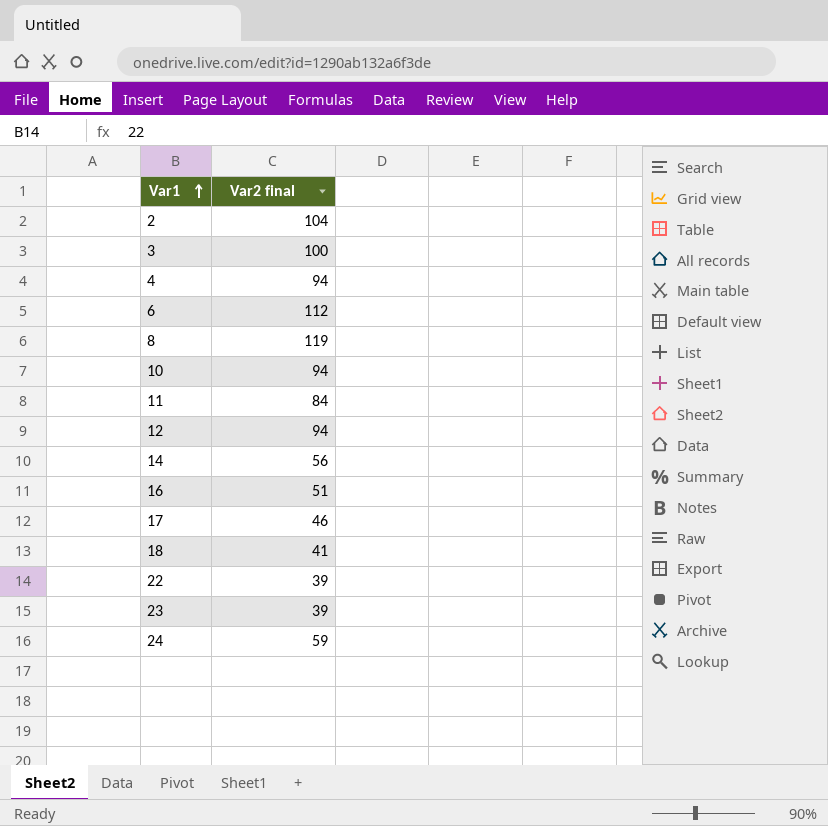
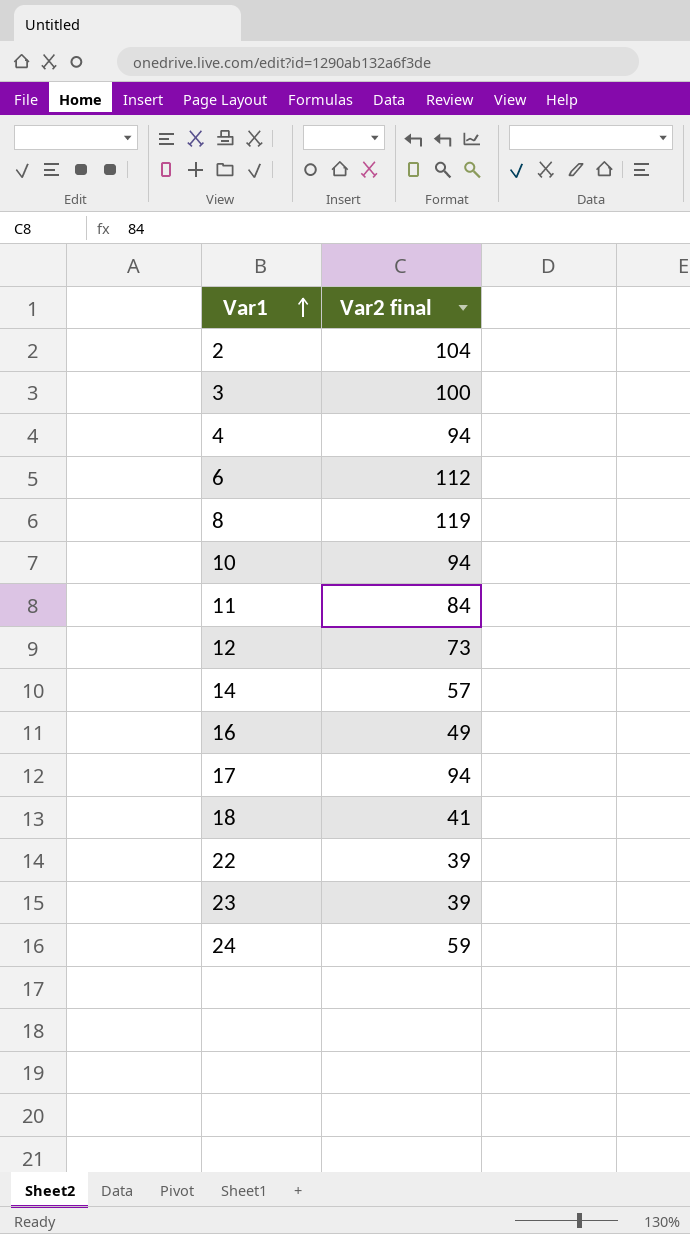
12 | Var2 final: 94 -> 73
14 | Var2 final: 56 -> 57
16 | Var2 final: 51 -> 49
17 | Var2 final: 46 -> 94

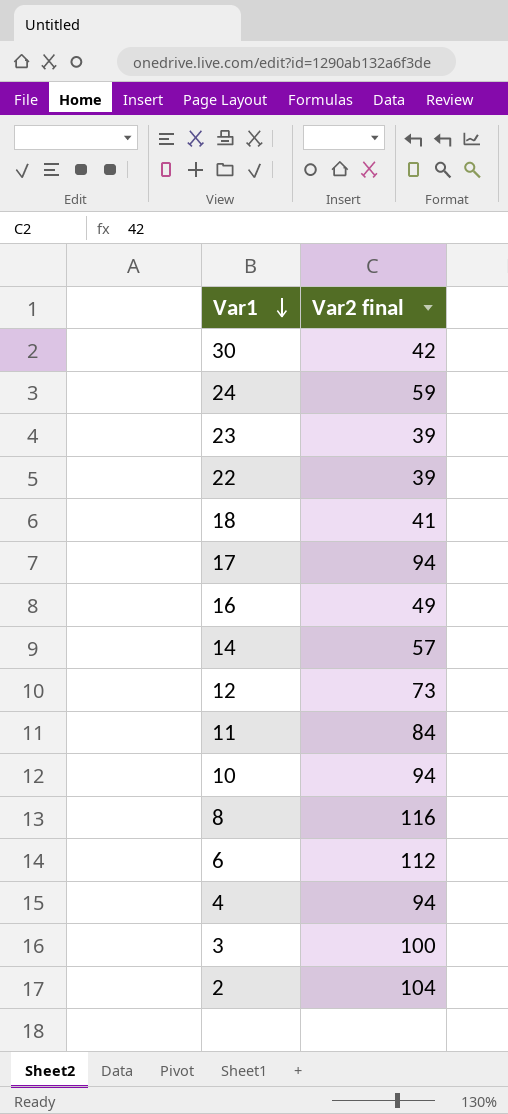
row order: Var1 ascending -> Var1 descending
row 30: none -> 42
8 | Var2 final: 119 -> 116

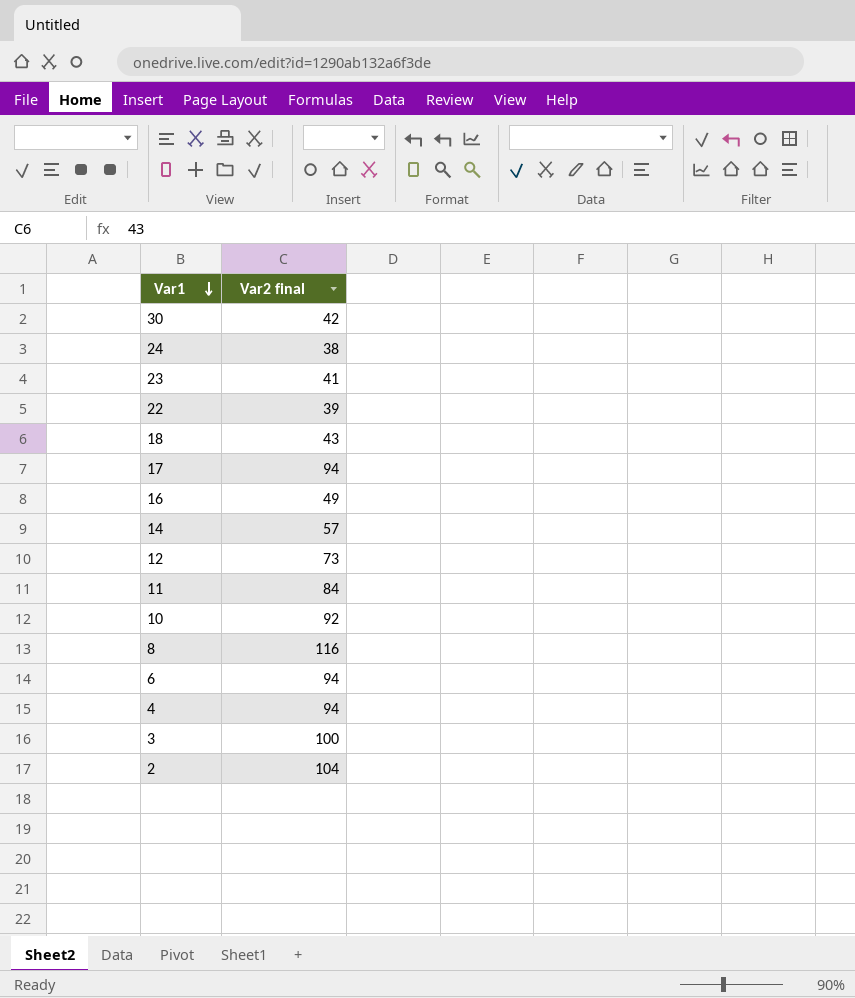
24 | Var2 final: 59 -> 38
23 | Var2 final: 39 -> 41
18 | Var2 final: 41 -> 43
10 | Var2 final: 94 -> 92
6 | Var2 final: 112 -> 94

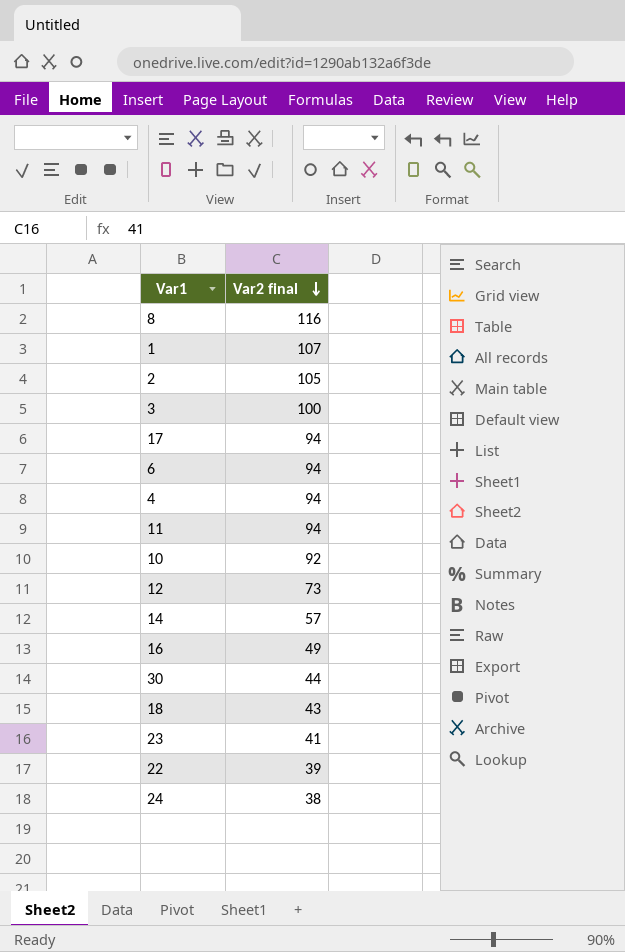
row order: Var1 descending -> Var2 final descending
row 1: none -> 107
2 | Var2 final: 104 -> 105
11 | Var2 final: 84 -> 94
30 | Var2 final: 42 -> 44

